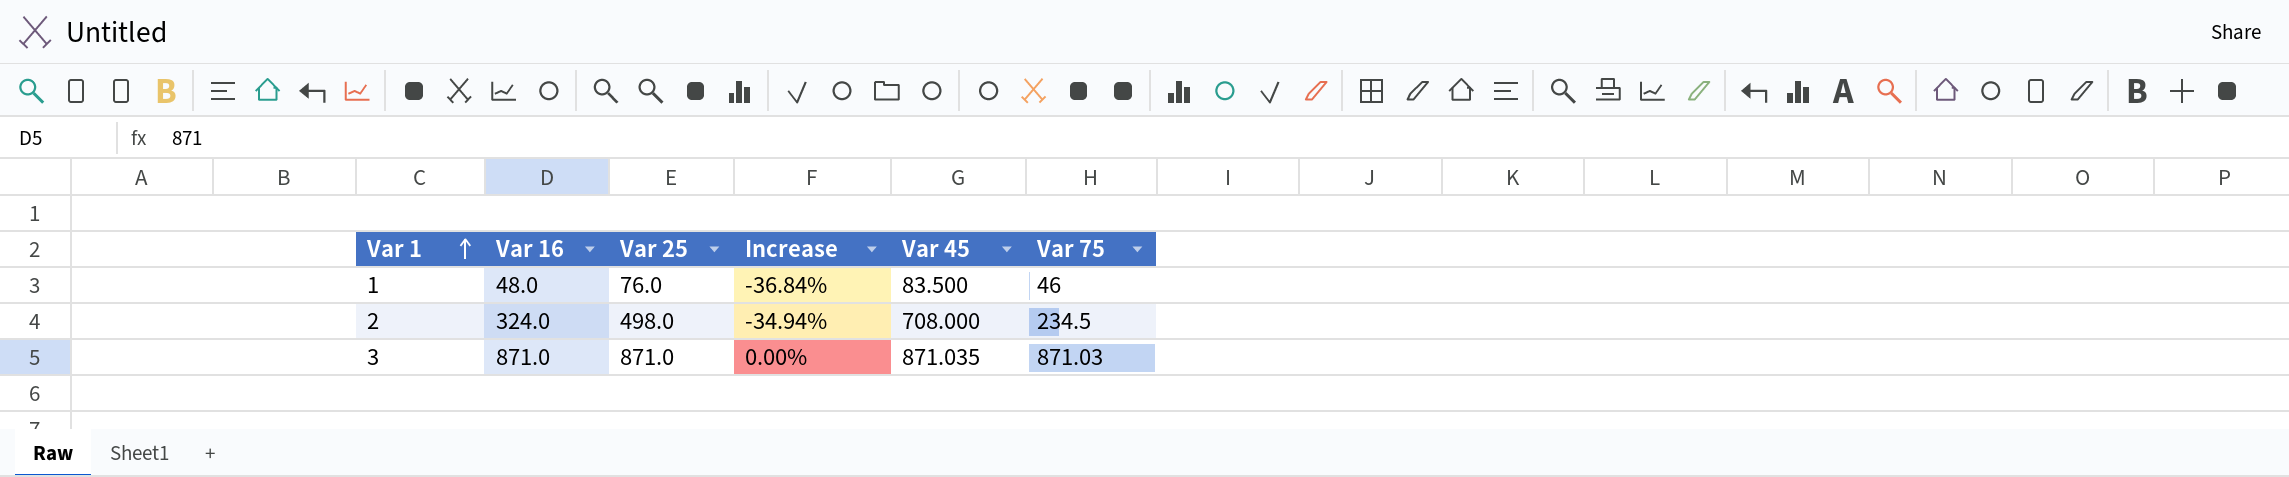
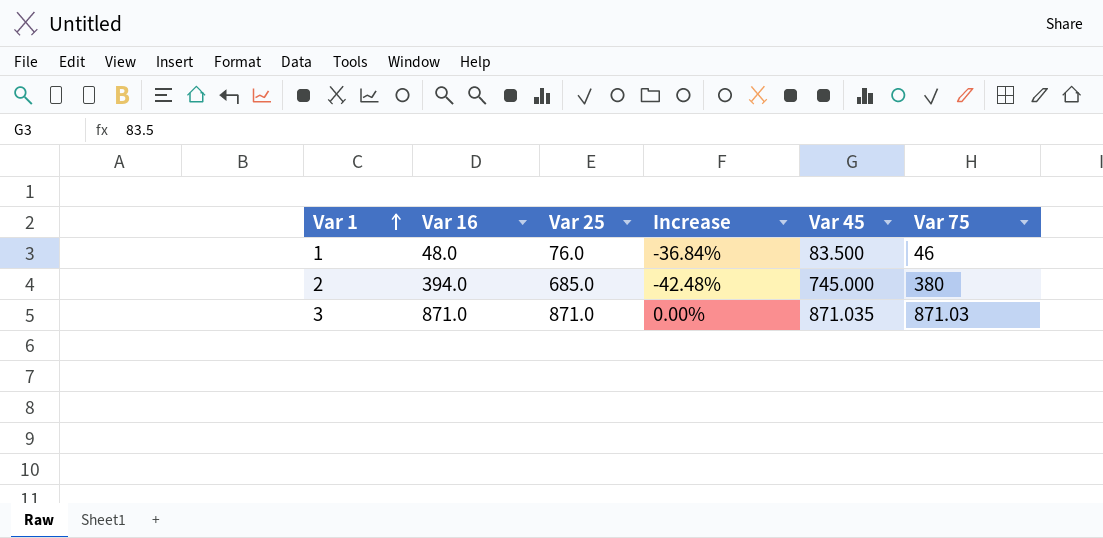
2 | Var 16: 324.0 -> 394.0
2 | Var 25: 498.0 -> 685.0
2 | Increase: -34.94% -> -42.48%
2 | Var 45: 708.000 -> 745.000
2 | Var 75: 234.5 -> 380

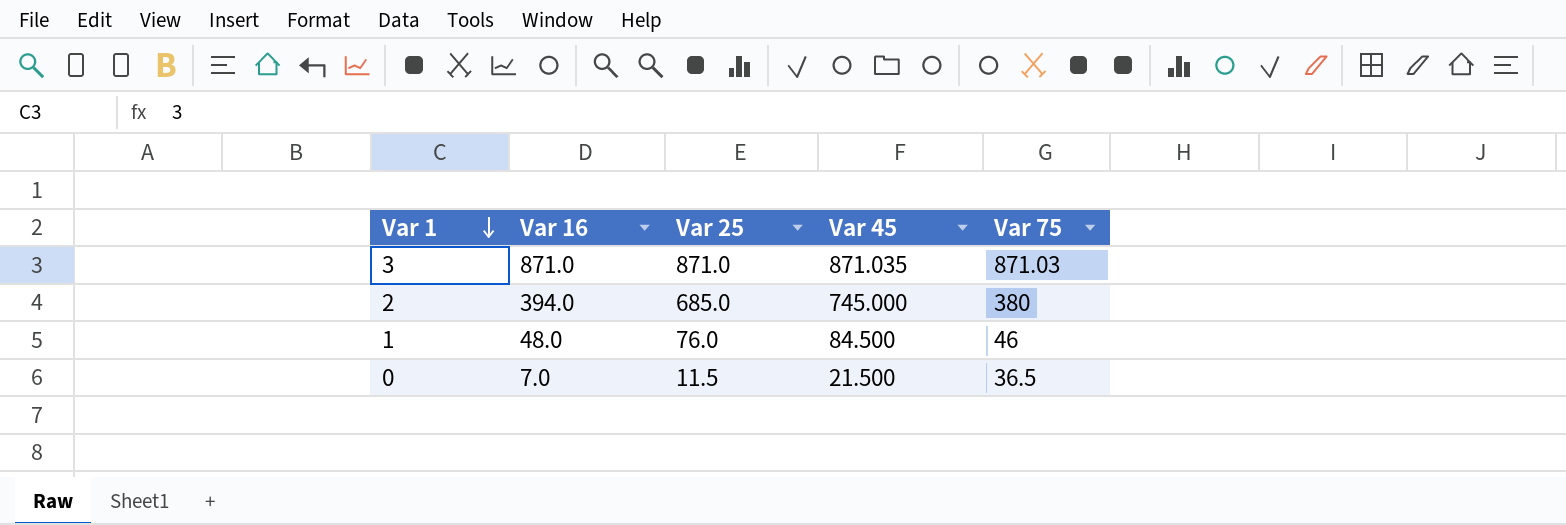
row order: Var 1 ascending -> Var 1 descending
column Increase | formula: ([Var 16] - [Var 25]) / [Var 25] -> none
1 | Var 45: 83.500 -> 84.500
row 0: none -> 7.0 | 11.5 | 21.500 | 36.5

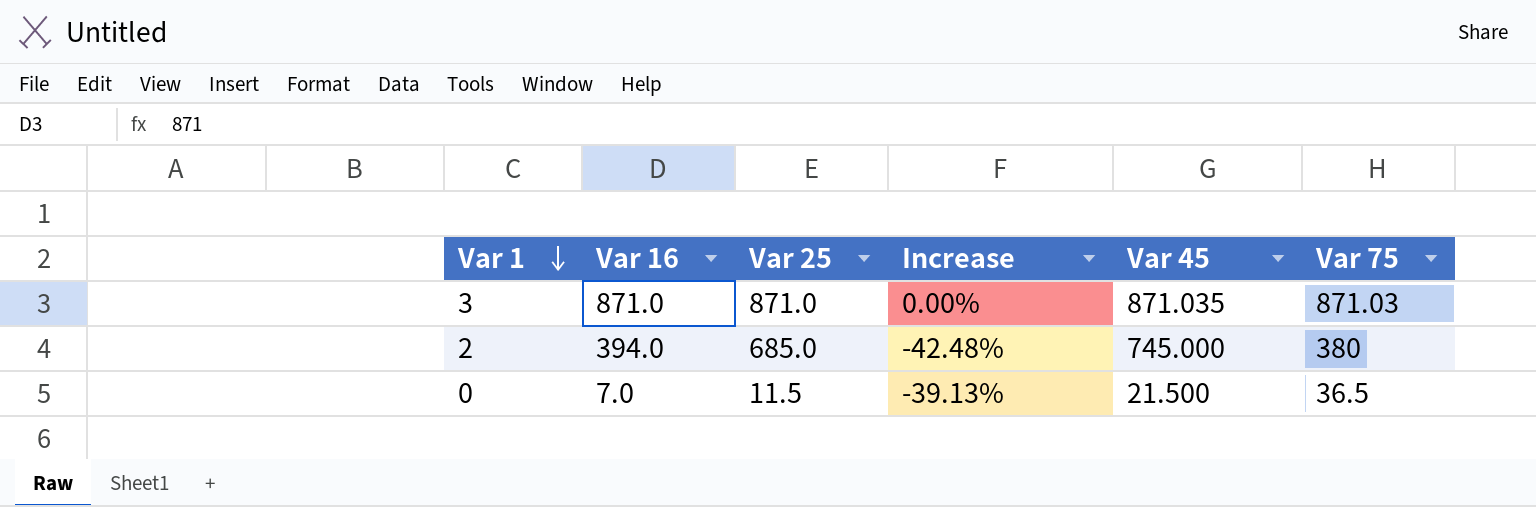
column Increase | formula: none -> ([Var 16] - [Var 25]) / [Var 25]
row 1: 48.0 | 76.0 | 84.500 | 46 -> none

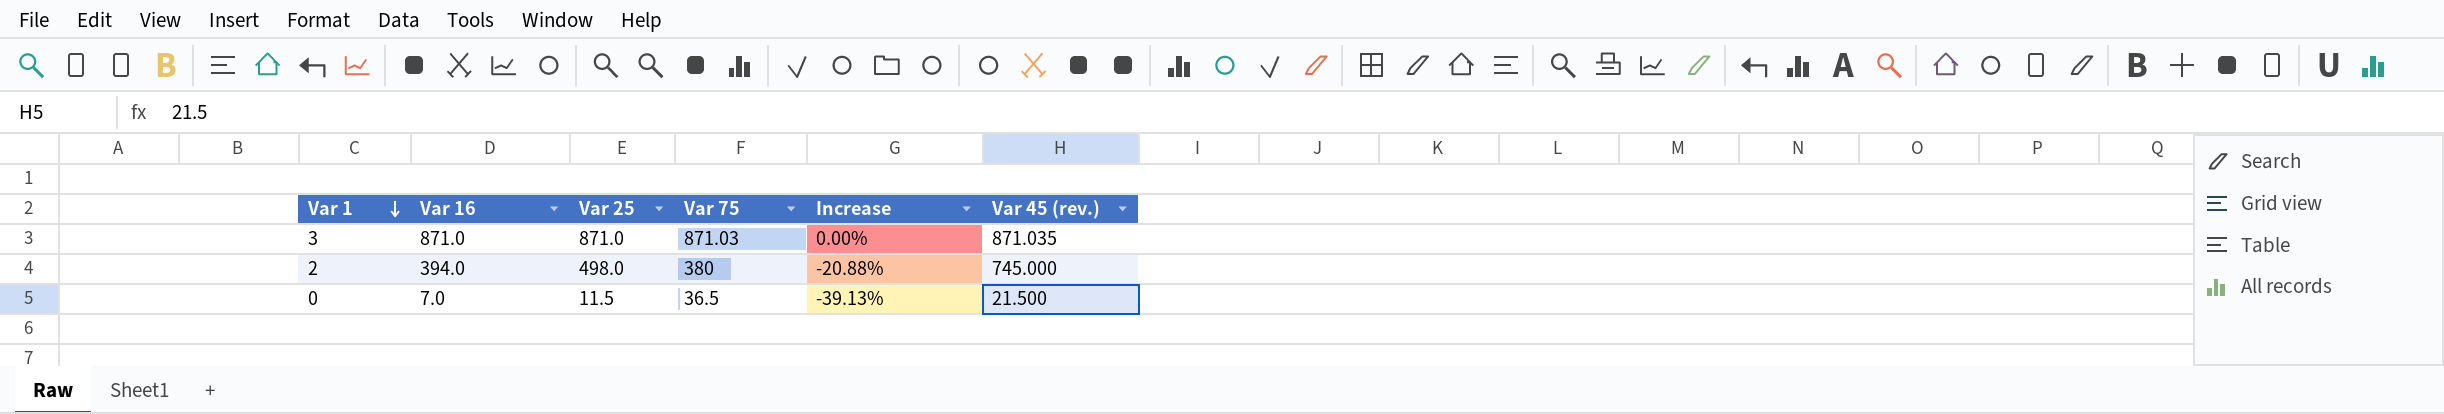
column Var 75 | position: 6 -> 4
column name: Var 45 -> Var 45 (rev.)
2 | Var 25: 685.0 -> 498.0
2 | Increase: -42.48% -> -20.88%

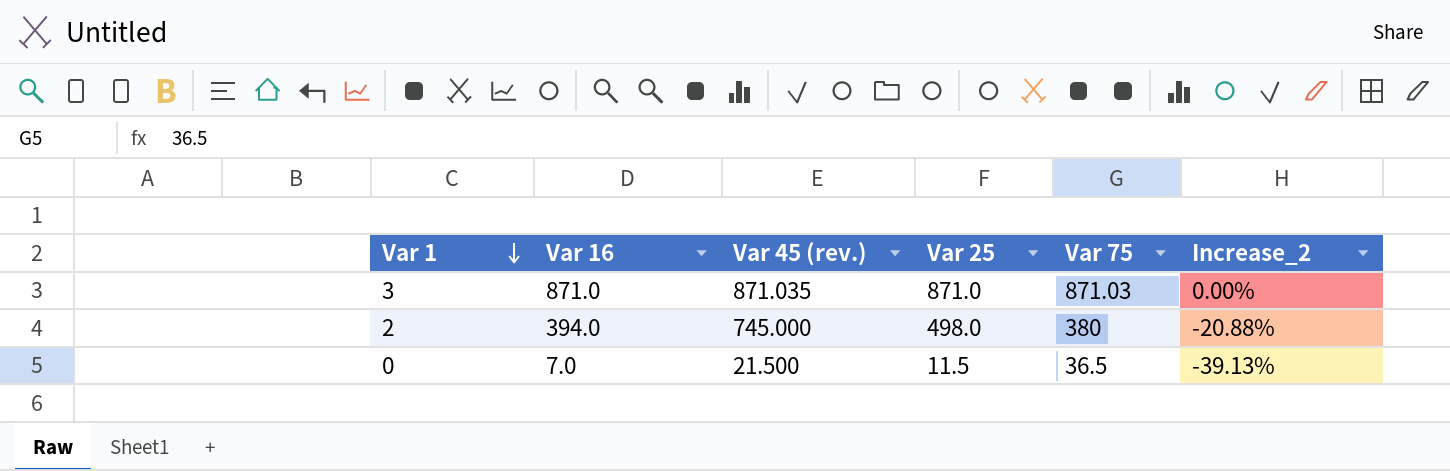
column Var 45 (rev.) | position: 6 -> 3
column name: Increase -> Increase_2

